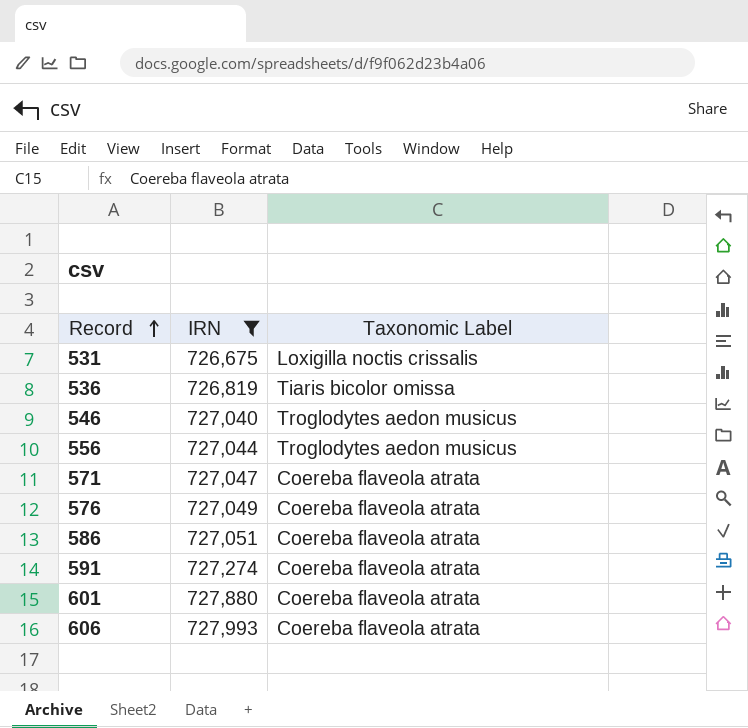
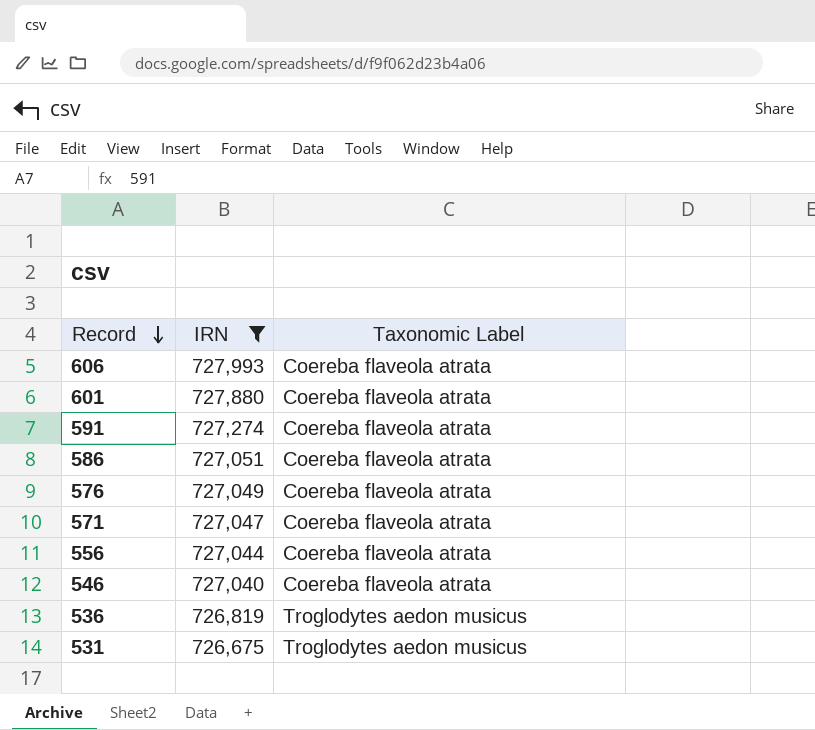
row order: Record ascending -> Record descending
556 | Taxonomic Label: Troglodytes aedon musicus -> Coereba flaveola atrata
546 | Taxonomic Label: Troglodytes aedon musicus -> Coereba flaveola atrata
536 | Taxonomic Label: Tiaris bicolor omissa -> Troglodytes aedon musicus
531 | Taxonomic Label: Loxigilla noctis crissalis -> Troglodytes aedon musicus

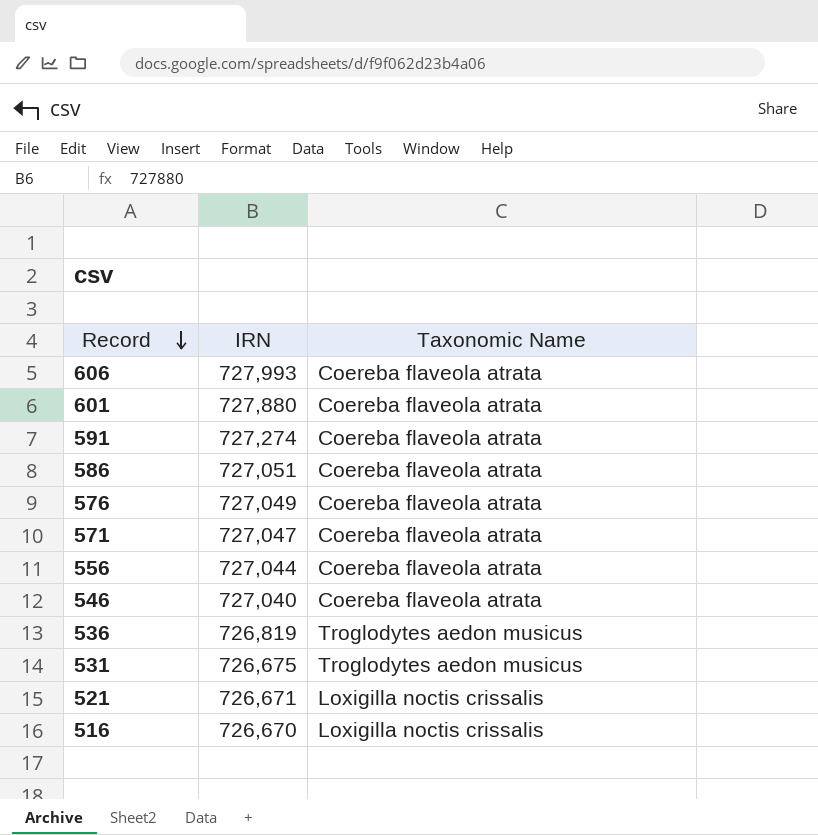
filter: IRN >= 726,675 -> none
column name: Taxonomic Label -> Taxonomic Name

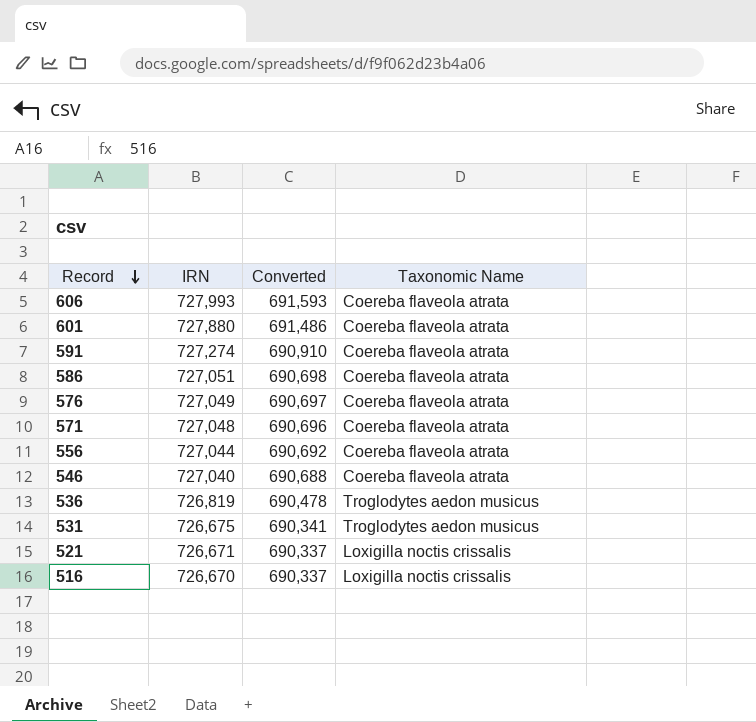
column Converted | formula: none -> [IRN] * 0.95
571 | IRN: 727,047 -> 727,048

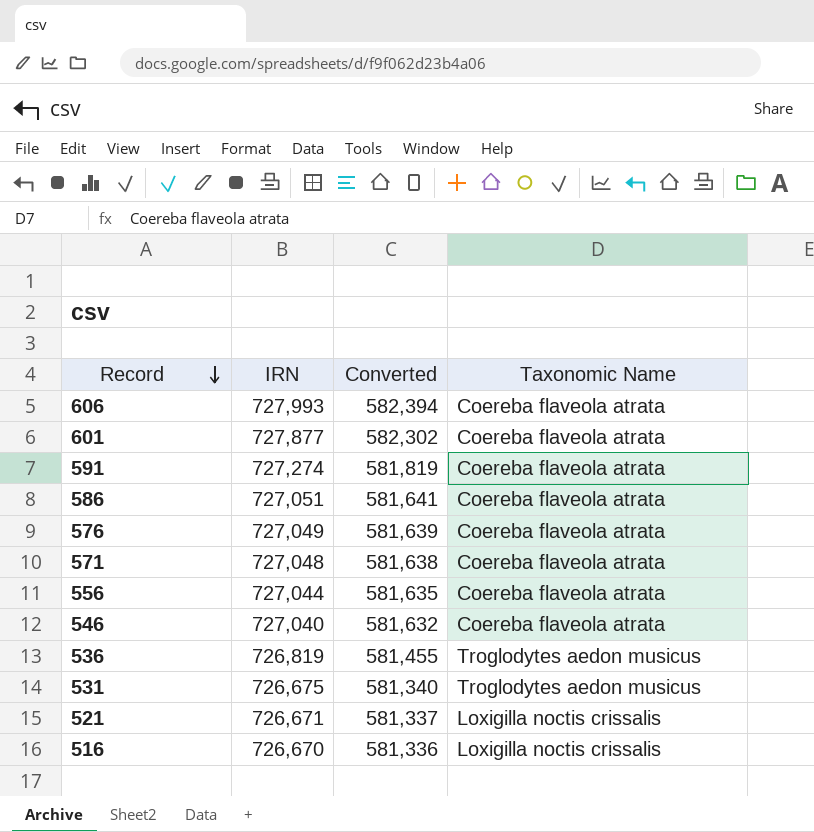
column Converted | formula: [IRN] * 0.95 -> [IRN] * 0.8
601 | IRN: 727,880 -> 727,877

